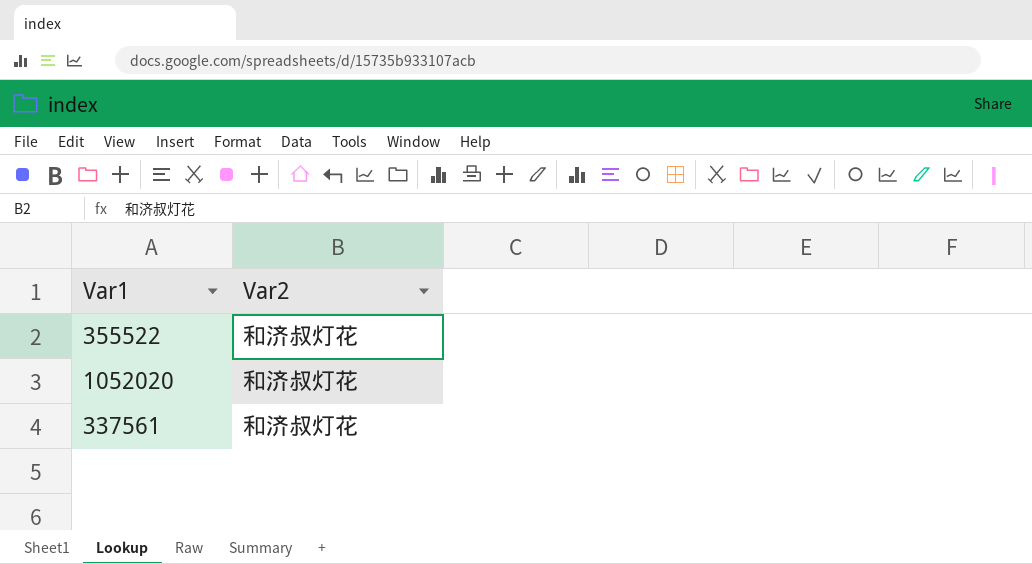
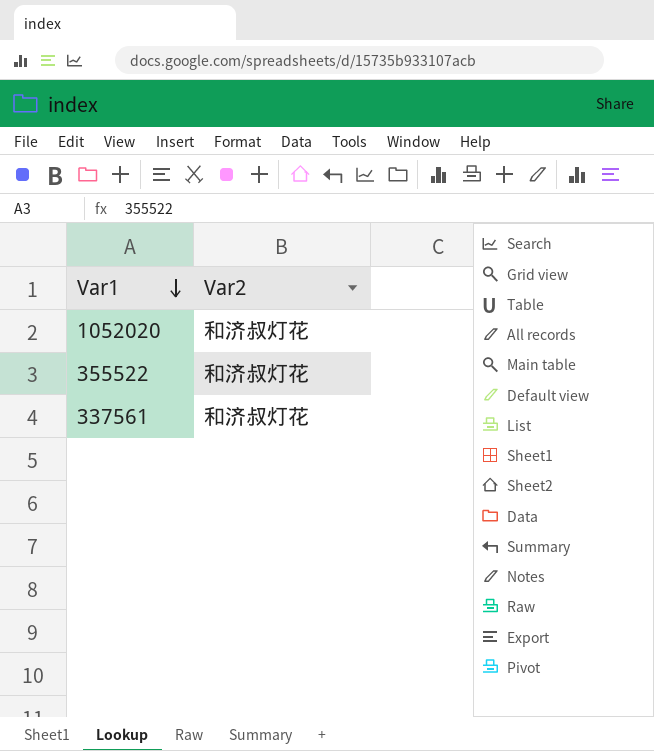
row order: none -> Var1 descending

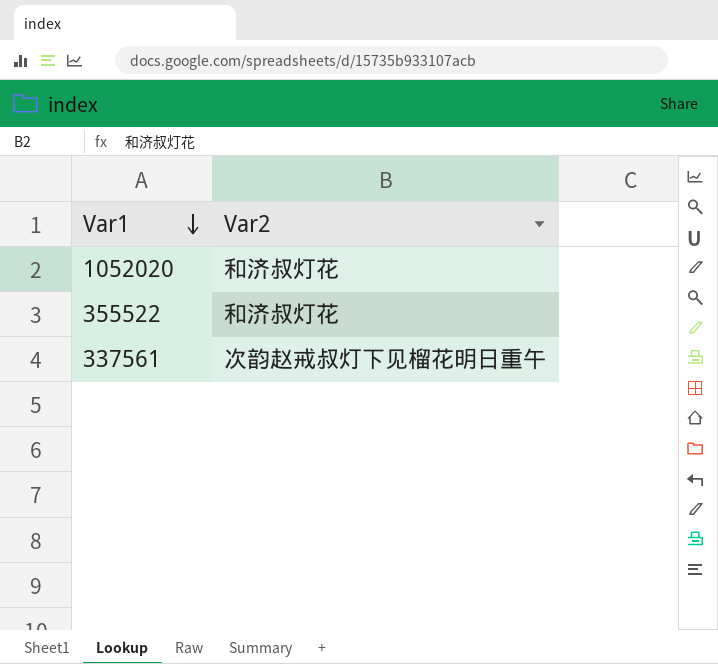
337561 | Var2: 和济叔灯花 -> 次韵赵戒叔灯下见榴花明日重午

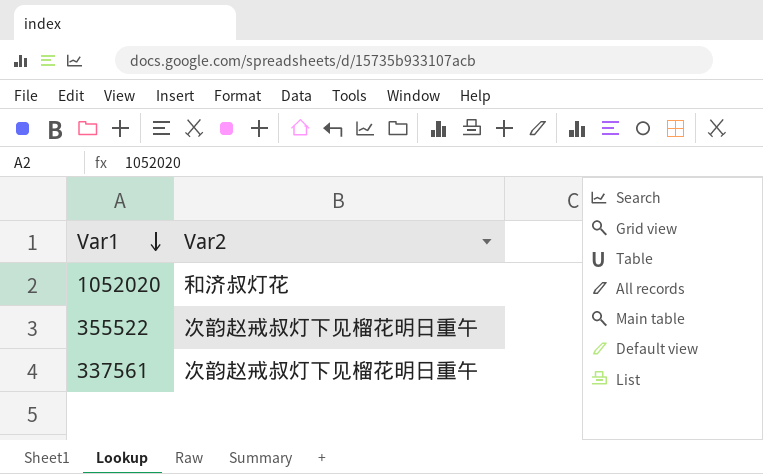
355522 | Var2: 和济叔灯花 -> 次韵赵戒叔灯下见榴花明日重午

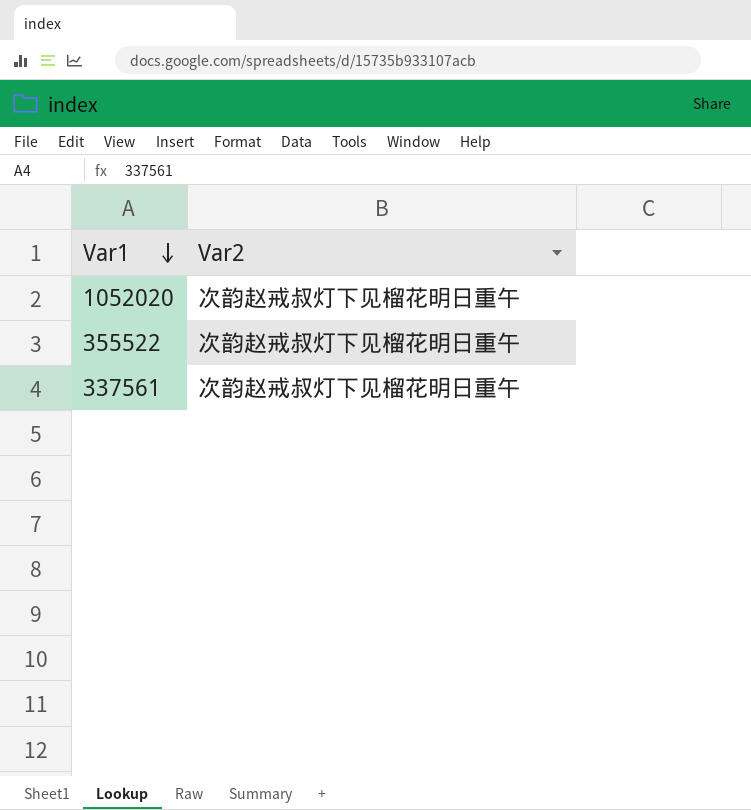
1052020 | Var2: 和济叔灯花 -> 次韵赵戒叔灯下见榴花明日重午

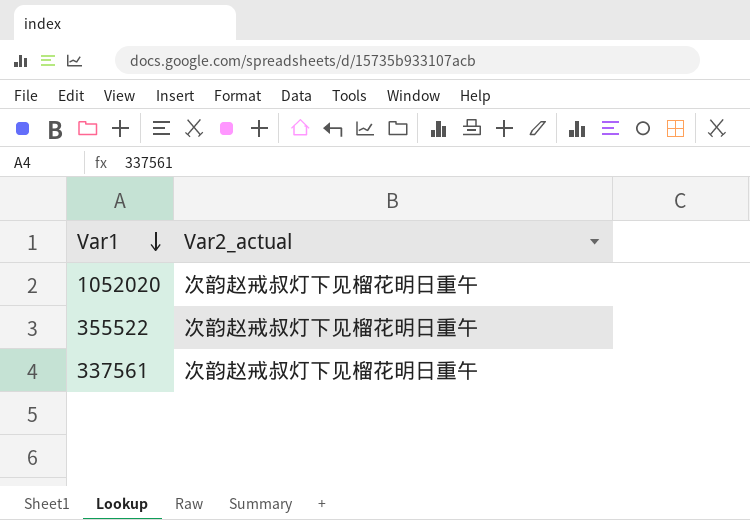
column name: Var2 -> Var2_actual

